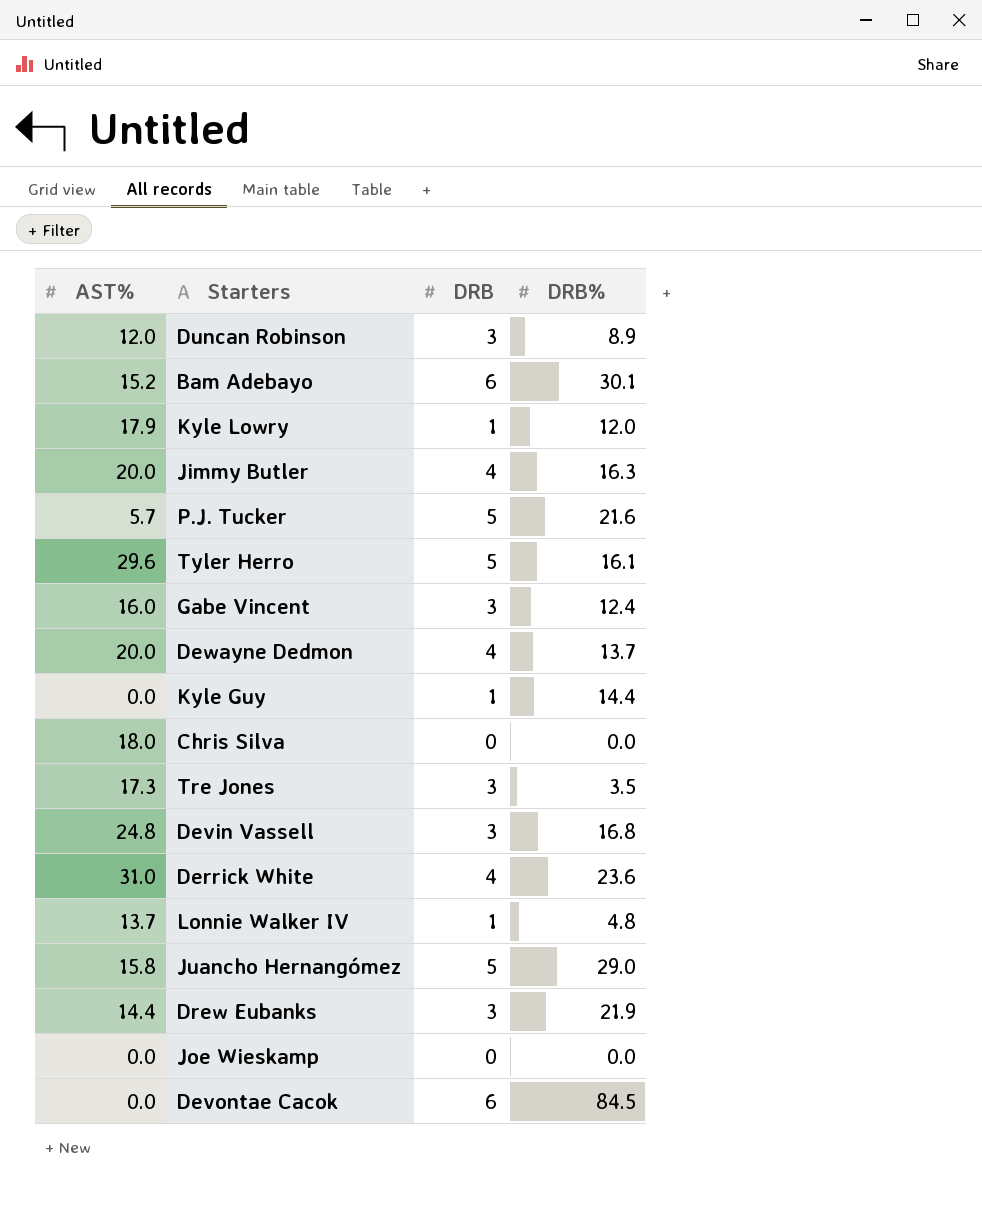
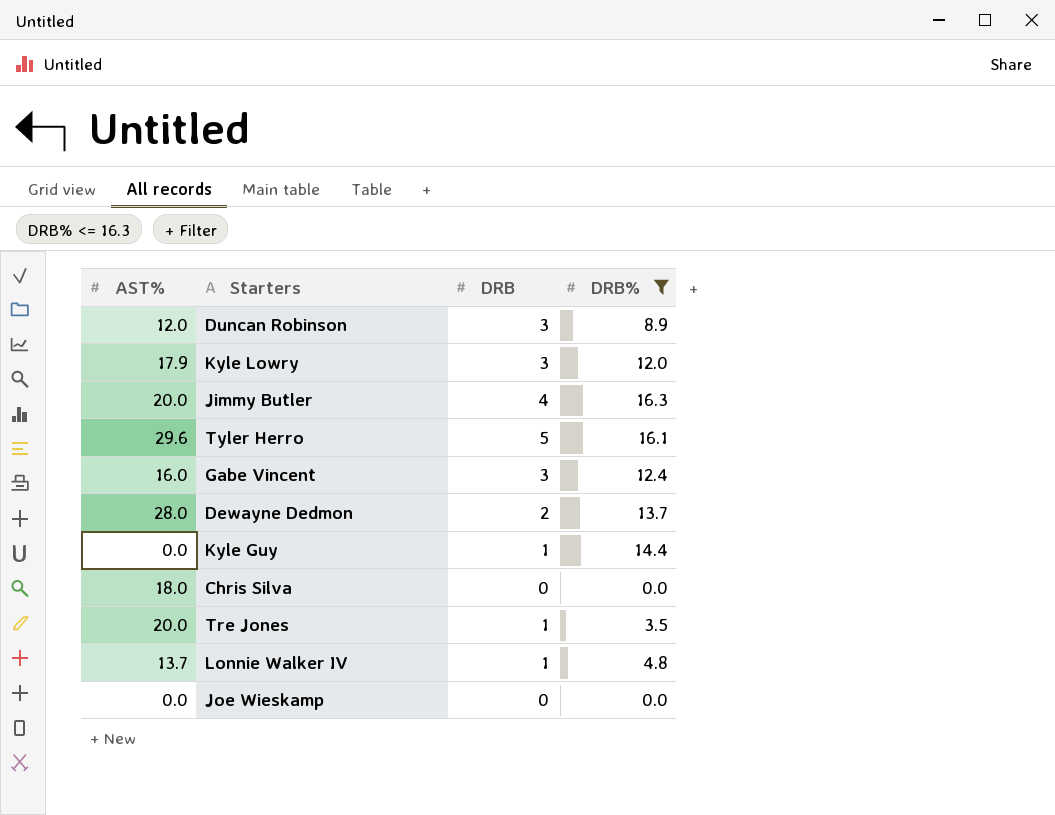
filter: none -> DRB% <= 16.3
Kyle Lowry | DRB: 1 -> 3
Dewayne Dedmon | AST%: 20.0 -> 28.0
Dewayne Dedmon | DRB: 4 -> 2
Tre Jones | AST%: 17.3 -> 20.0
Tre Jones | DRB: 3 -> 1

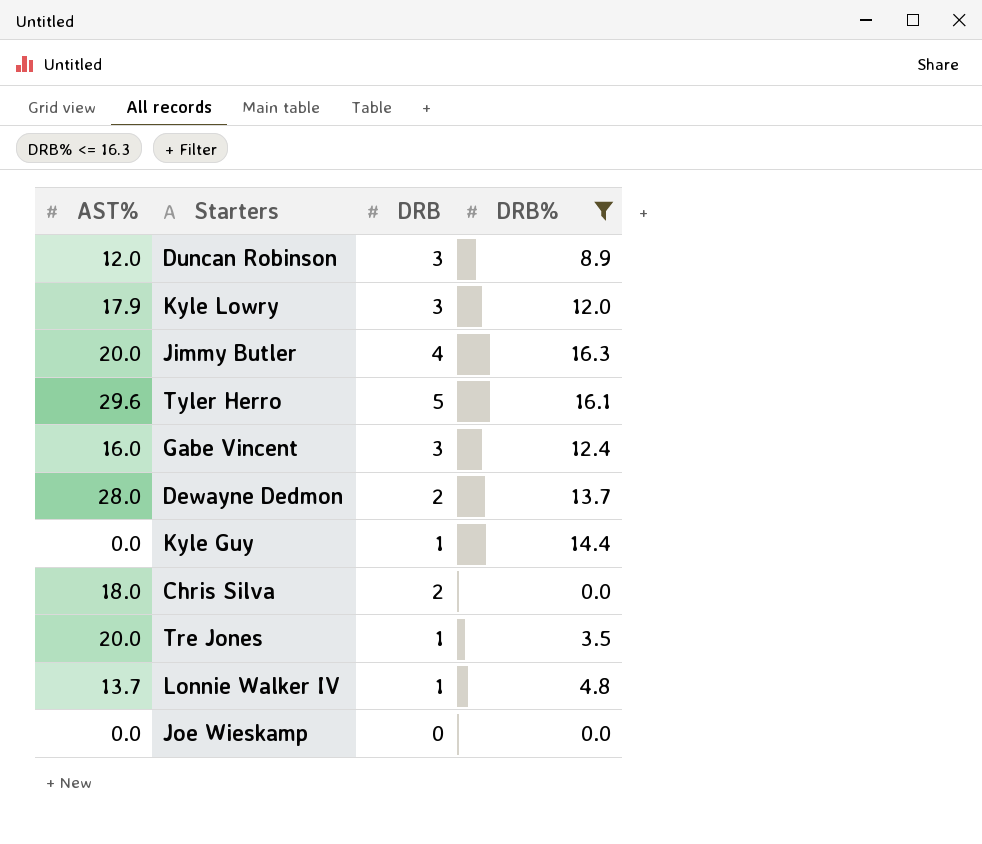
Chris Silva | DRB: 0 -> 2

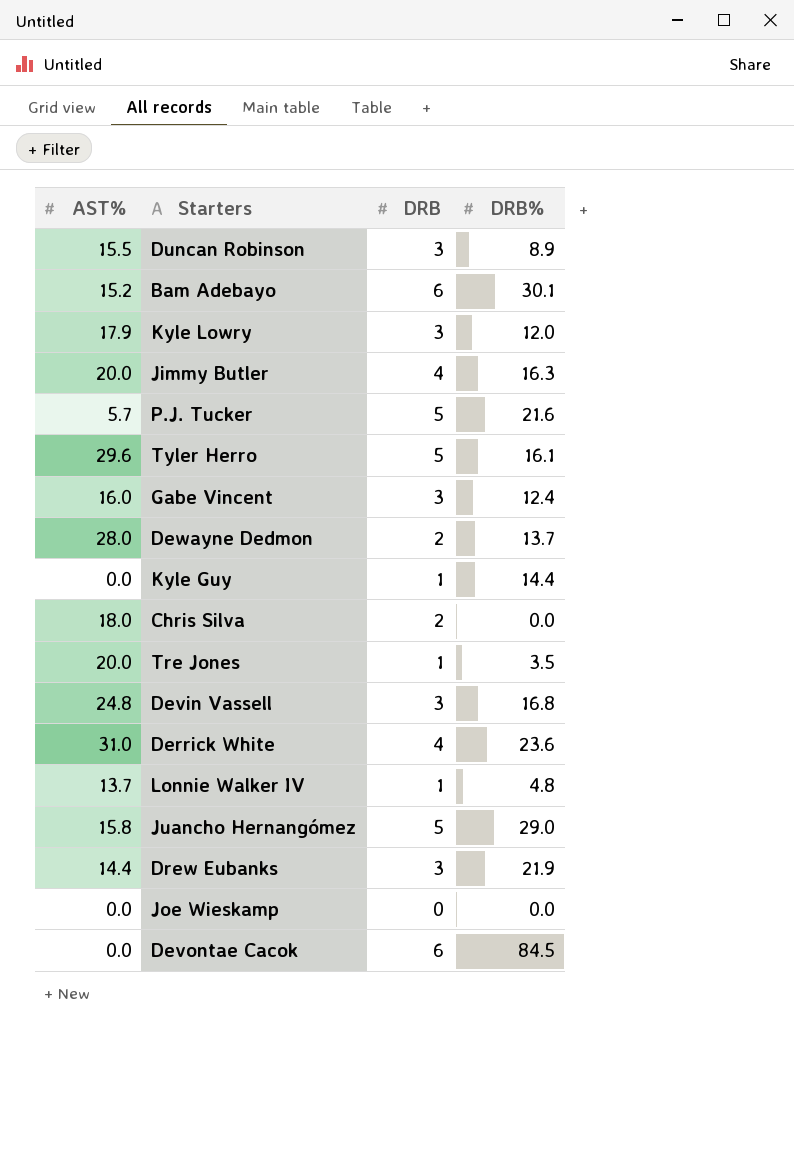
filter: DRB% <= 16.3 -> none
Duncan Robinson | AST%: 12.0 -> 15.5

